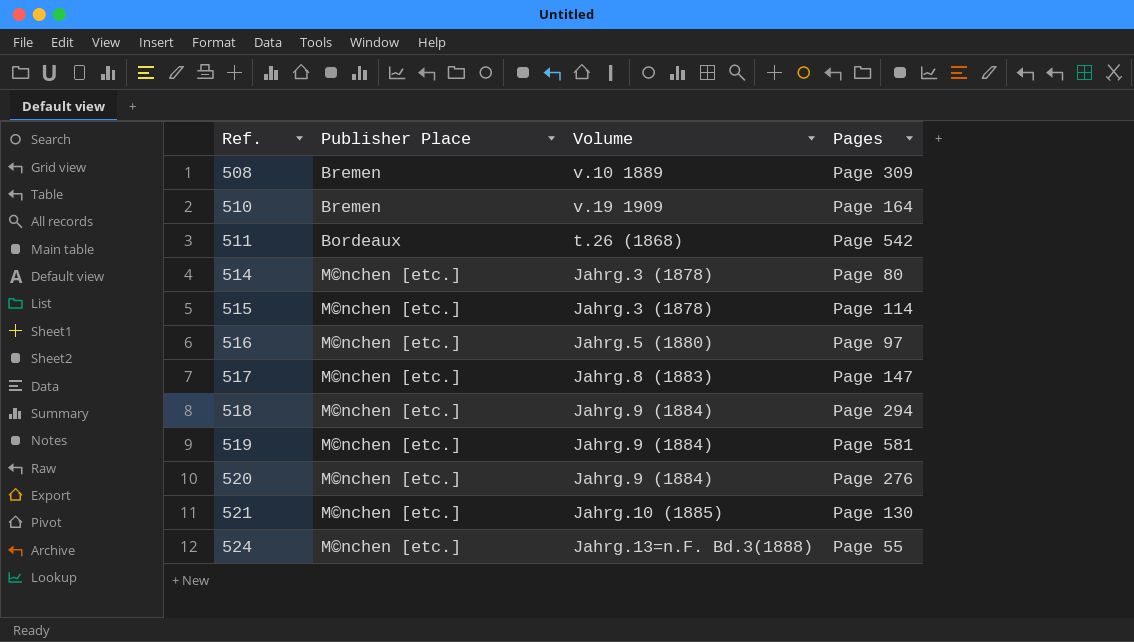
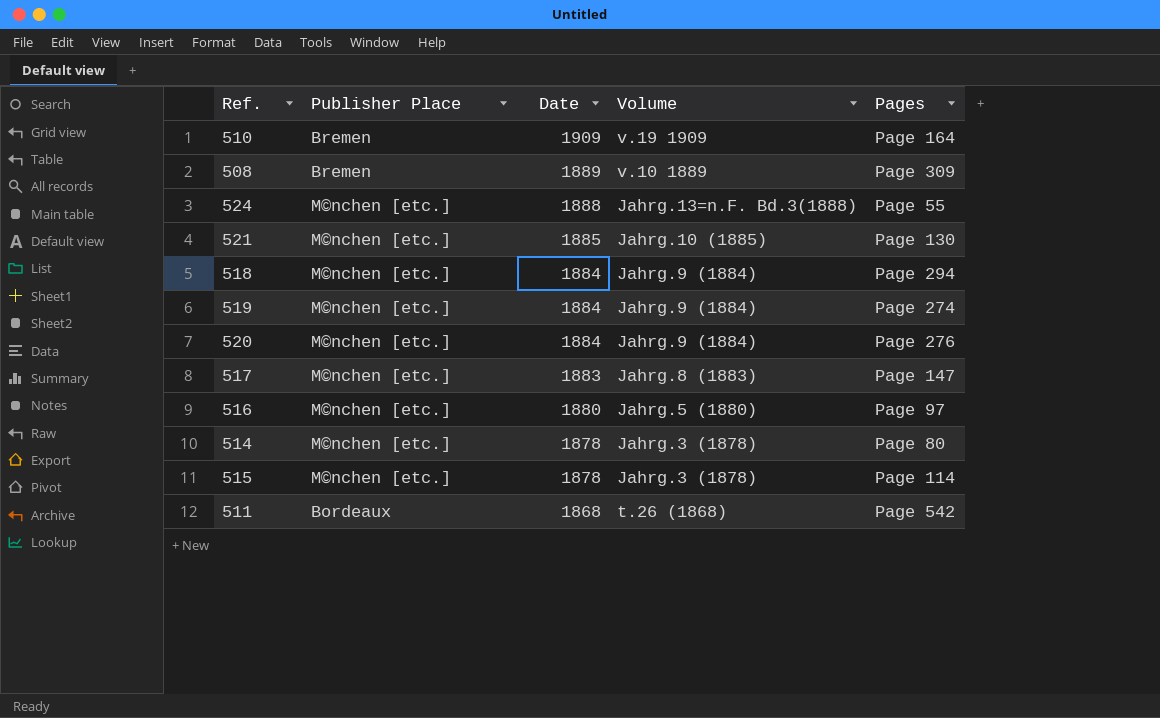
row order: Ref. ascending -> Date descending
column Date | position: none -> 3
519 | Pages: Page 581 -> Page 274

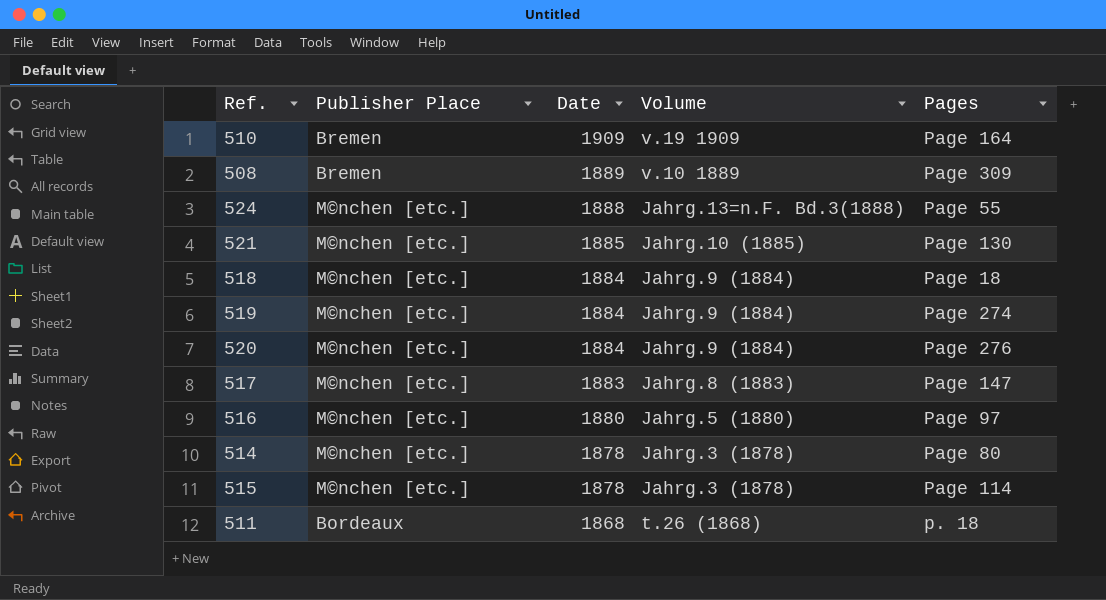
518 | Pages: Page 294 -> Page 18
511 | Pages: Page 542 -> p. 18

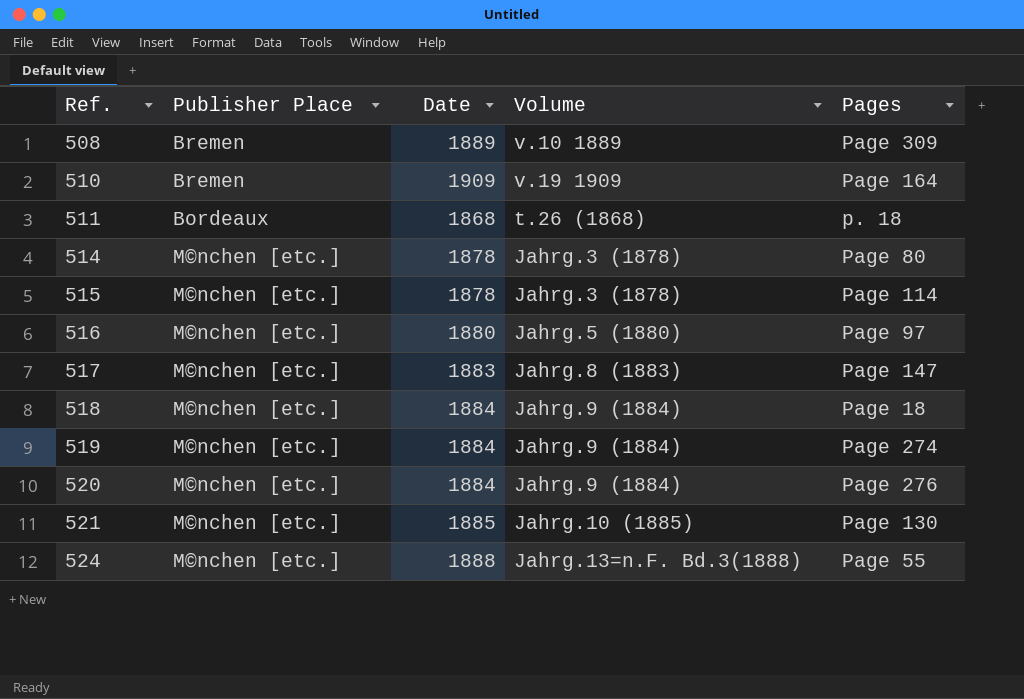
row order: Date descending -> Ref. ascending

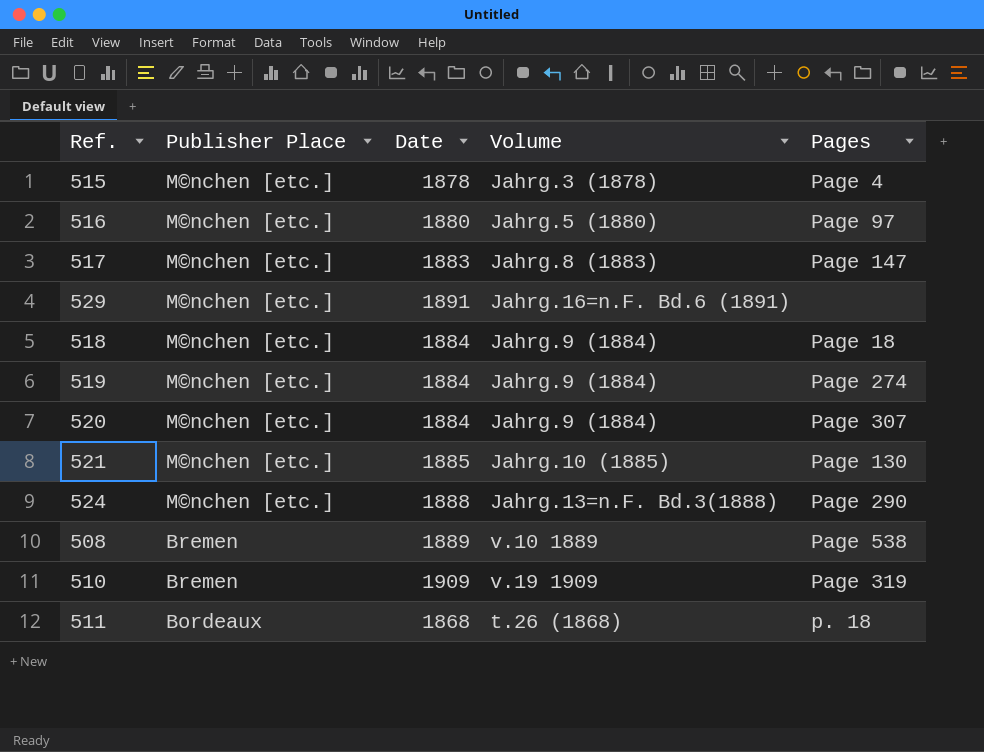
row order: Ref. ascending -> Publisher Place descending
row 514: M©nchen [etc.] | 1878 | Jahrg.3 (1878) | Page 80 -> none
515 | Pages: Page 114 -> Page 4
row 529: none -> M©nchen [etc.] | 1891 | Jahrg.16=n.F. Bd.6 (1891) | none
520 | Pages: Page 276 -> Page 307
524 | Pages: Page 55 -> Page 290
508 | Pages: Page 309 -> Page 538
510 | Pages: Page 164 -> Page 319

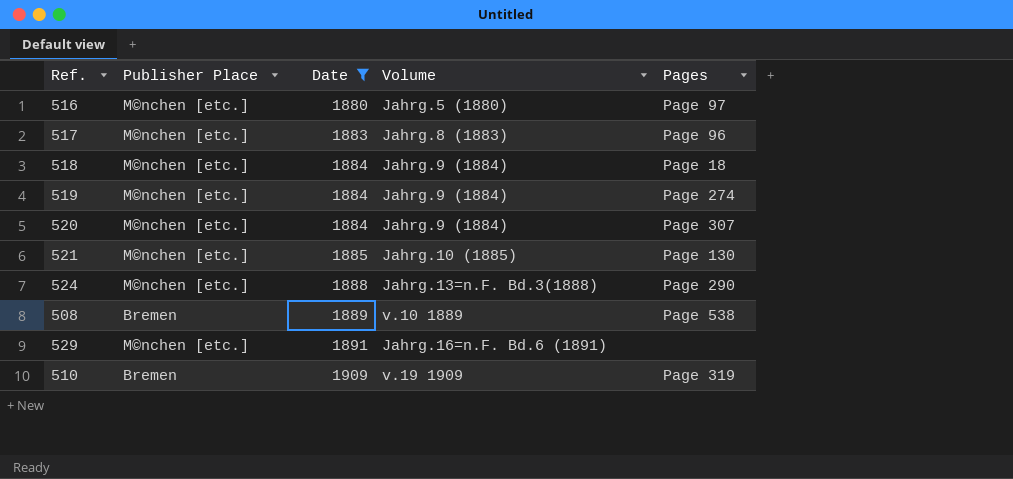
filter: none -> Date >= 1880
row order: Publisher Place descending -> Date ascending
517 | Pages: Page 147 -> Page 96

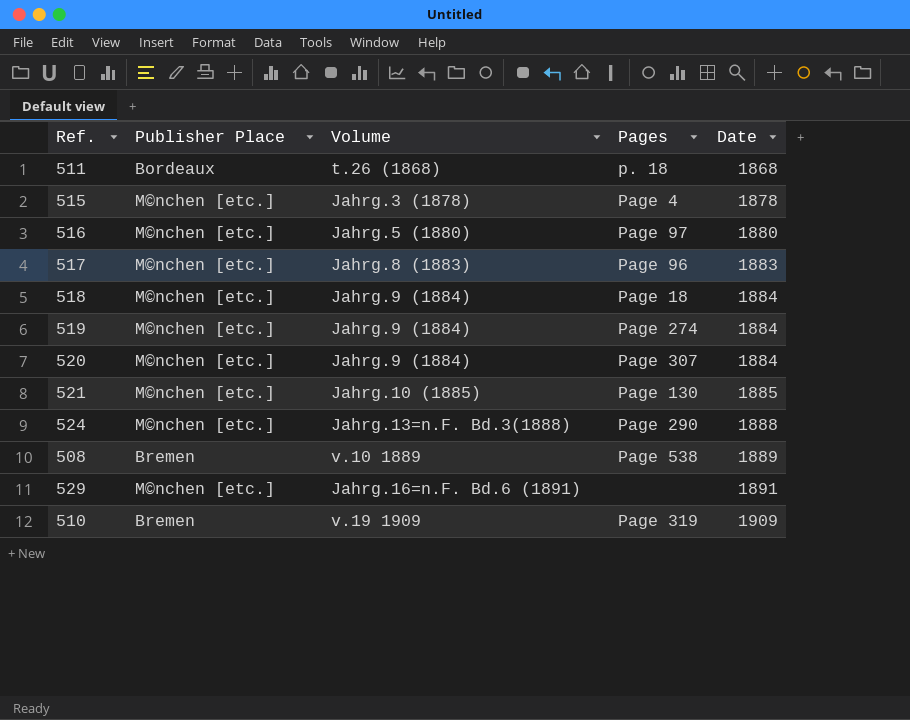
filter: Date >= 1880 -> none
column Date | position: 3 -> 5

